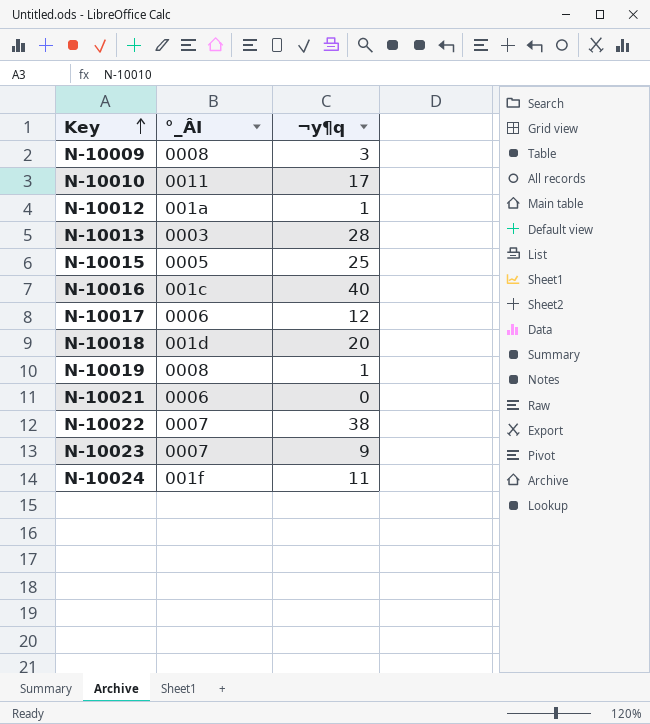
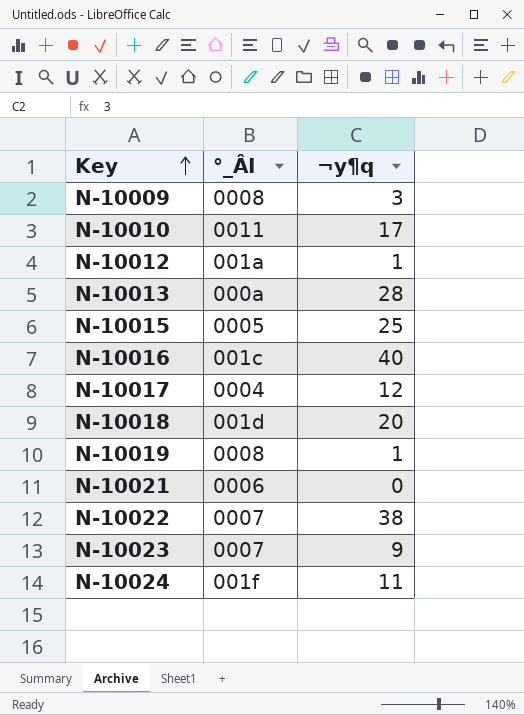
N-10013 | °_ÂI: 0003 -> 000a
N-10017 | °_ÂI: 0006 -> 0004

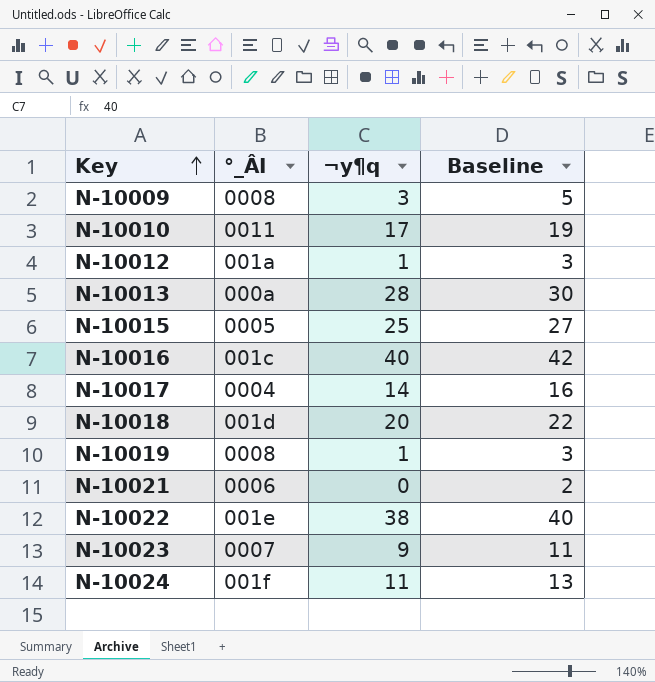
column Baseline | formula: none -> [¬y¶q] + 2
N-10017 | ¬y¶q: 12 -> 14
N-10022 | °_ÂI: 0007 -> 001e

